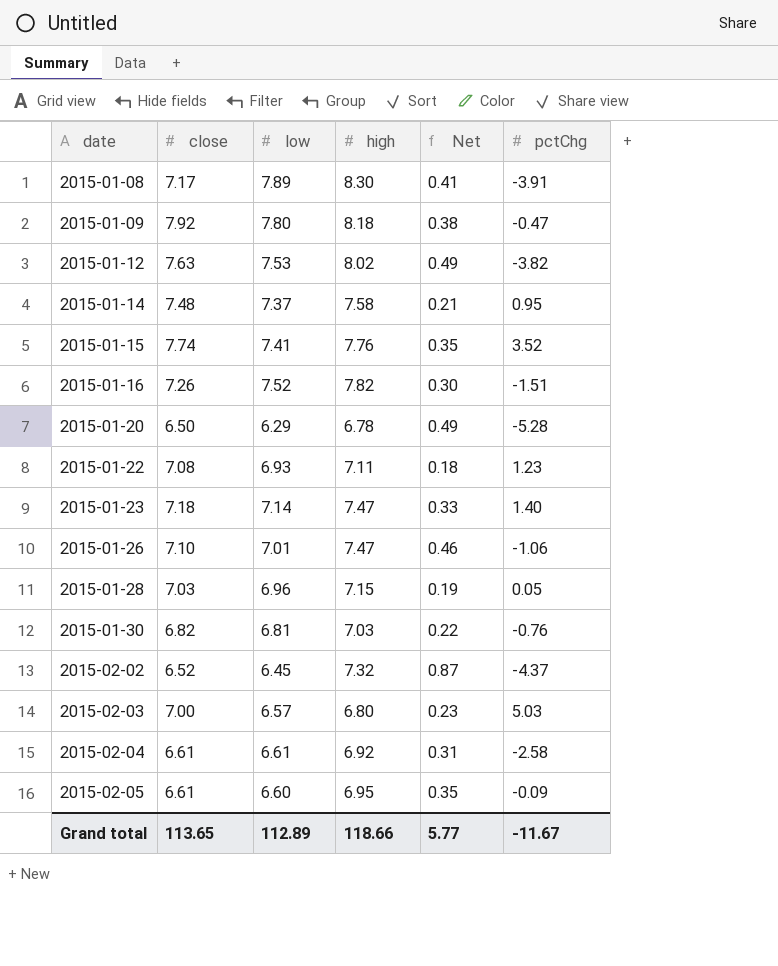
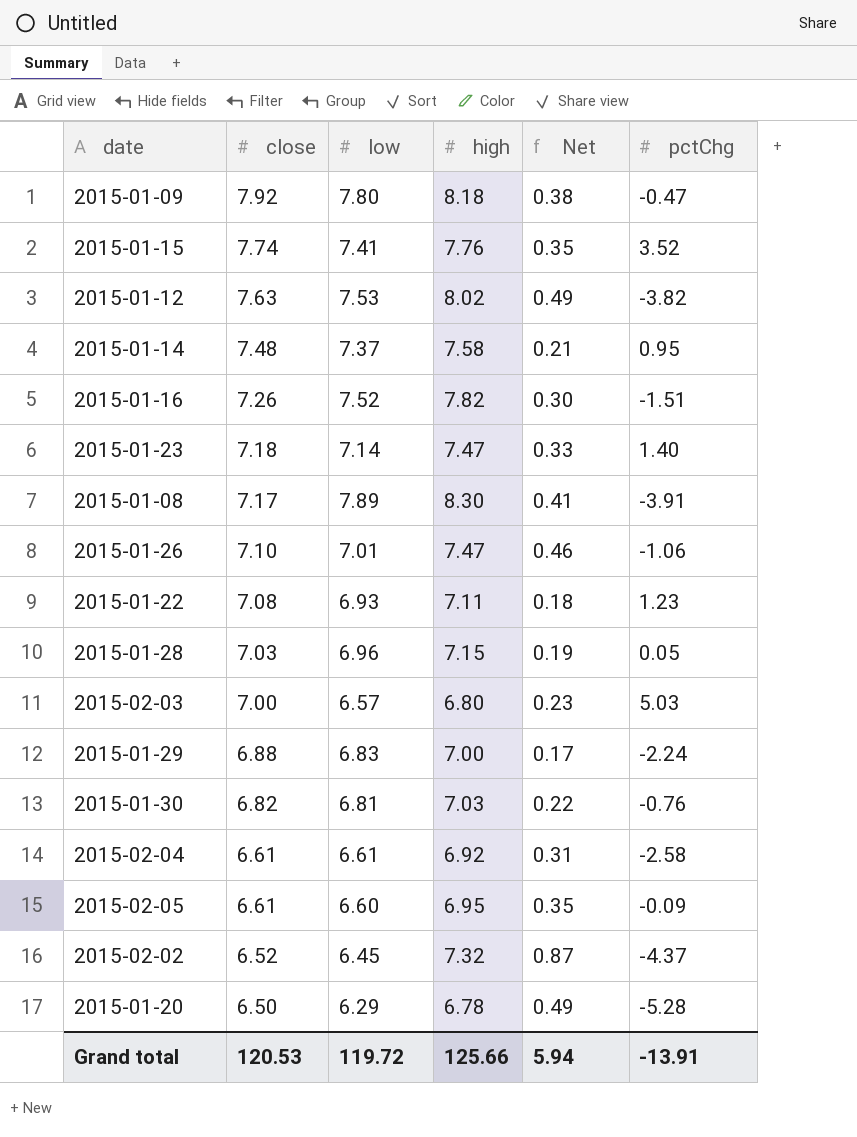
row order: date ascending -> close descending
row 2015-01-29: none -> 6.88 | 6.83 | 7.00 | 0.17 | -2.24
Grand total | close: 113.65 -> 120.53
Grand total | low: 112.89 -> 119.72
Grand total | high: 118.66 -> 125.66
Grand total | Net: 5.77 -> 5.94
Grand total | pctChg: -11.67 -> -13.91

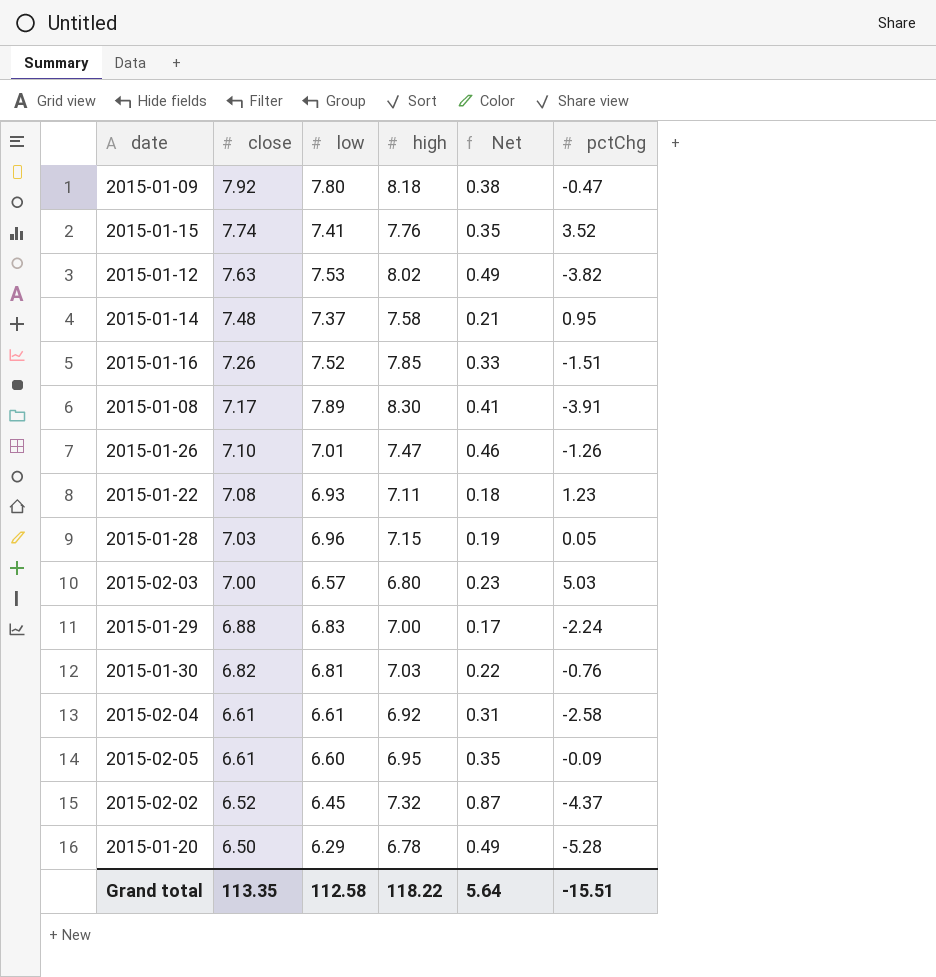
row 2015-01-23: 7.18 | 7.14 | 7.47 | 0.33 | 1.40 -> none
2015-01-16 | high: 7.82 -> 7.85
2015-01-16 | Net: 0.30 -> 0.33
2015-01-26 | pctChg: -1.06 -> -1.26
Grand total | close: 120.53 -> 113.35
Grand total | low: 119.72 -> 112.58
Grand total | high: 125.66 -> 118.22
Grand total | Net: 5.94 -> 5.64
Grand total | pctChg: -13.91 -> -15.51

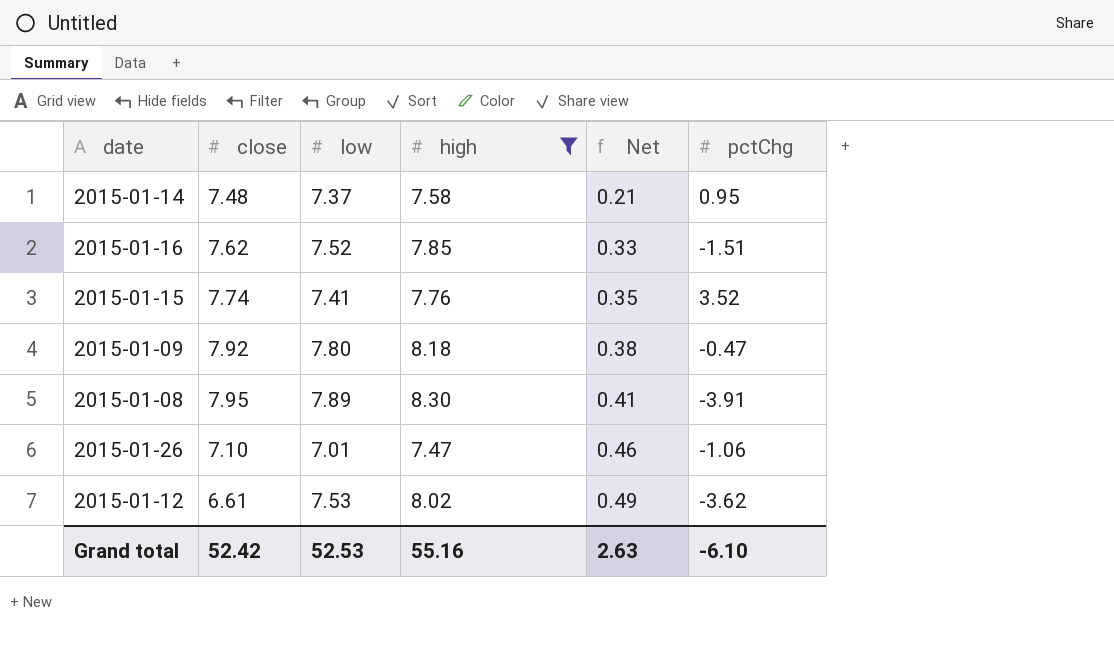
filter: none -> high >= 7.47
row order: close descending -> Net ascending
2015-01-16 | close: 7.26 -> 7.62
2015-01-08 | close: 7.17 -> 7.95
2015-01-26 | pctChg: -1.26 -> -1.06
2015-01-12 | close: 7.63 -> 6.61
2015-01-12 | pctChg: -3.82 -> -3.62
Grand total | close: 113.35 -> 52.42
Grand total | low: 112.58 -> 52.53
Grand total | high: 118.22 -> 55.16
Grand total | Net: 5.64 -> 2.63
Grand total | pctChg: -15.51 -> -6.10

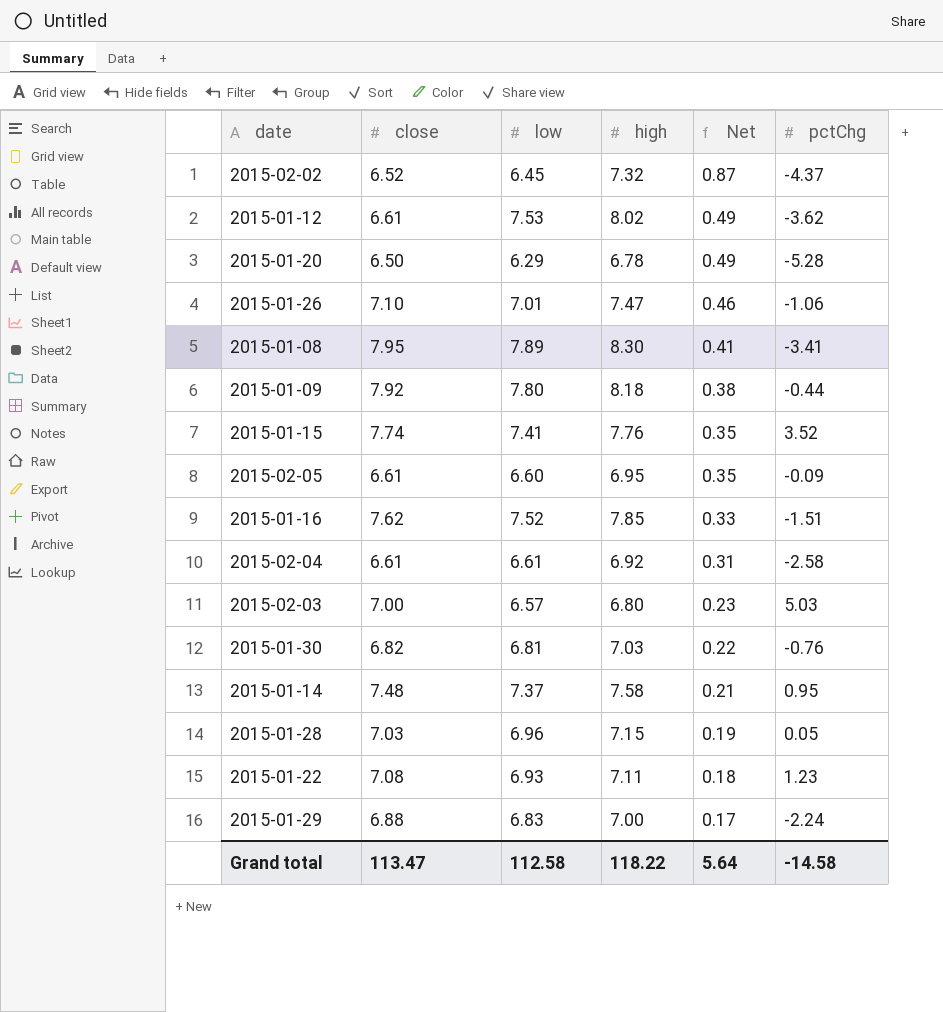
filter: high >= 7.47 -> none
row order: Net ascending -> Net descending
2015-01-08 | pctChg: -3.91 -> -3.41
2015-01-09 | pctChg: -0.47 -> -0.44
Grand total | close: 52.42 -> 113.47
Grand total | low: 52.53 -> 112.58
Grand total | high: 55.16 -> 118.22
Grand total | Net: 2.63 -> 5.64
Grand total | pctChg: -6.10 -> -14.58

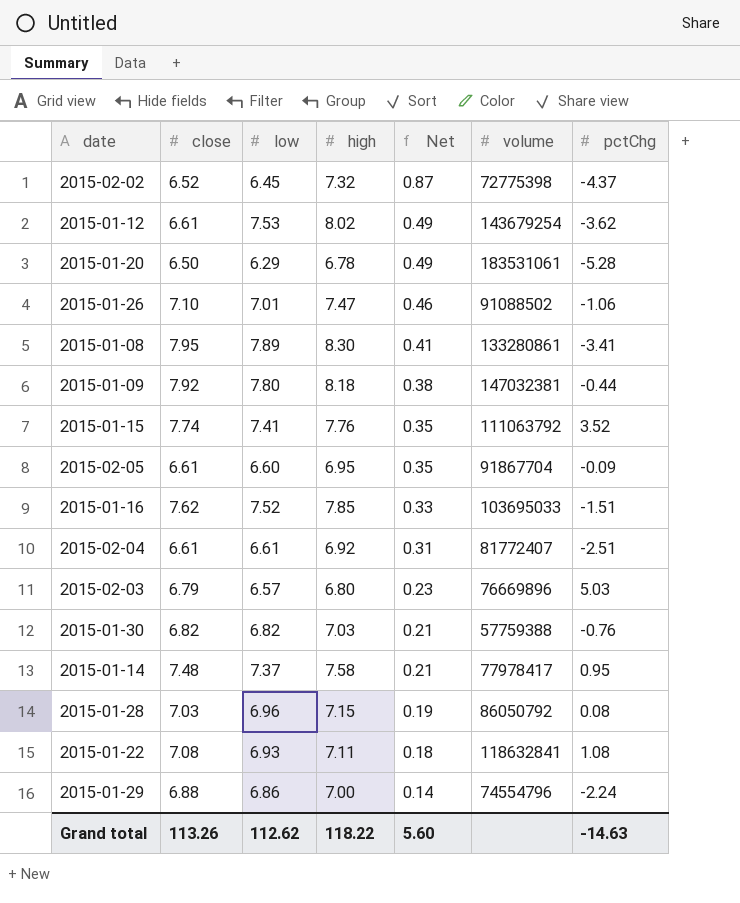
column volume | position: none -> 6
2015-02-04 | pctChg: -2.58 -> -2.51
2015-02-03 | close: 7.00 -> 6.79
2015-01-30 | low: 6.81 -> 6.82
2015-01-30 | Net: 0.22 -> 0.21
2015-01-28 | pctChg: 0.05 -> 0.08
2015-01-22 | pctChg: 1.23 -> 1.08
2015-01-29 | low: 6.83 -> 6.86
2015-01-29 | Net: 0.17 -> 0.14
Grand total | close: 113.47 -> 113.26
Grand total | low: 112.58 -> 112.62
Grand total | Net: 5.64 -> 5.60
Grand total | pctChg: -14.58 -> -14.63

